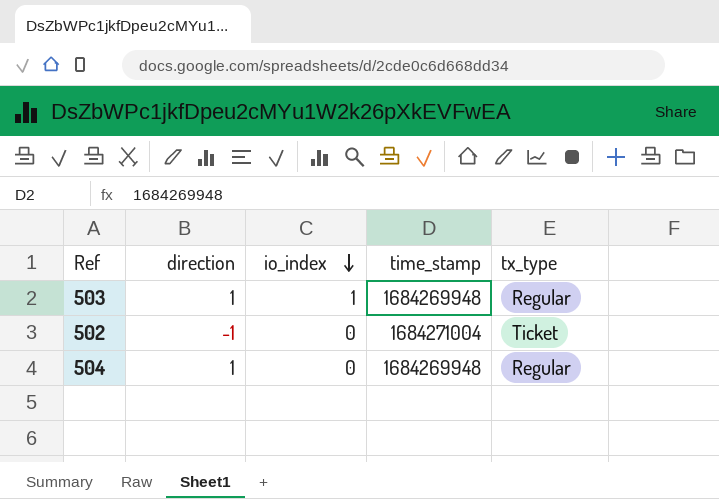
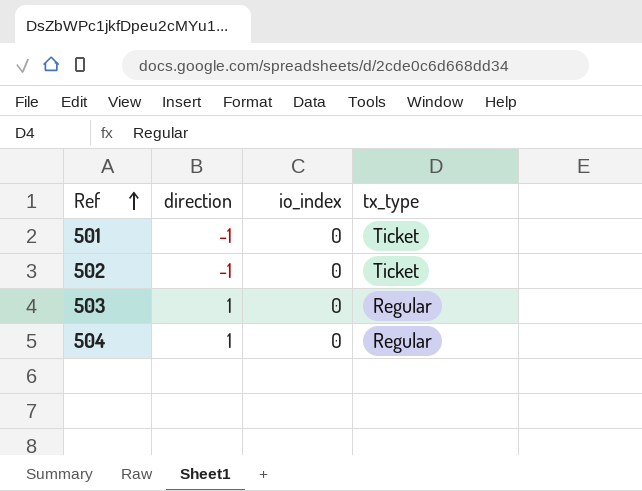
row order: io_index descending -> Ref ascending
column time_stamp | position: 4 -> none
row 501: none -> -1 | 0 | Ticket
503 | io_index: 1 -> 0

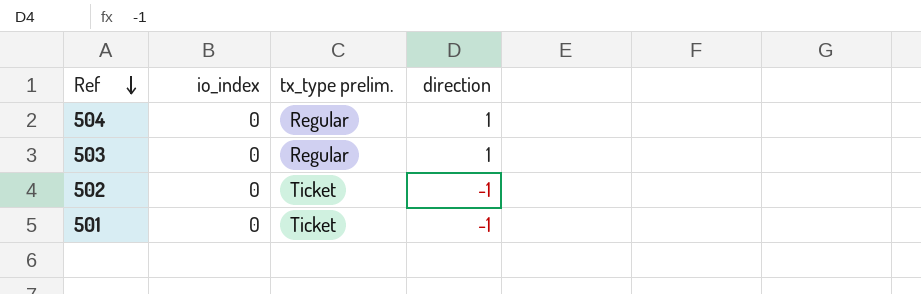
row order: Ref ascending -> Ref descending
column name: tx_type -> tx_type prelim.
column direction | position: 2 -> 4

